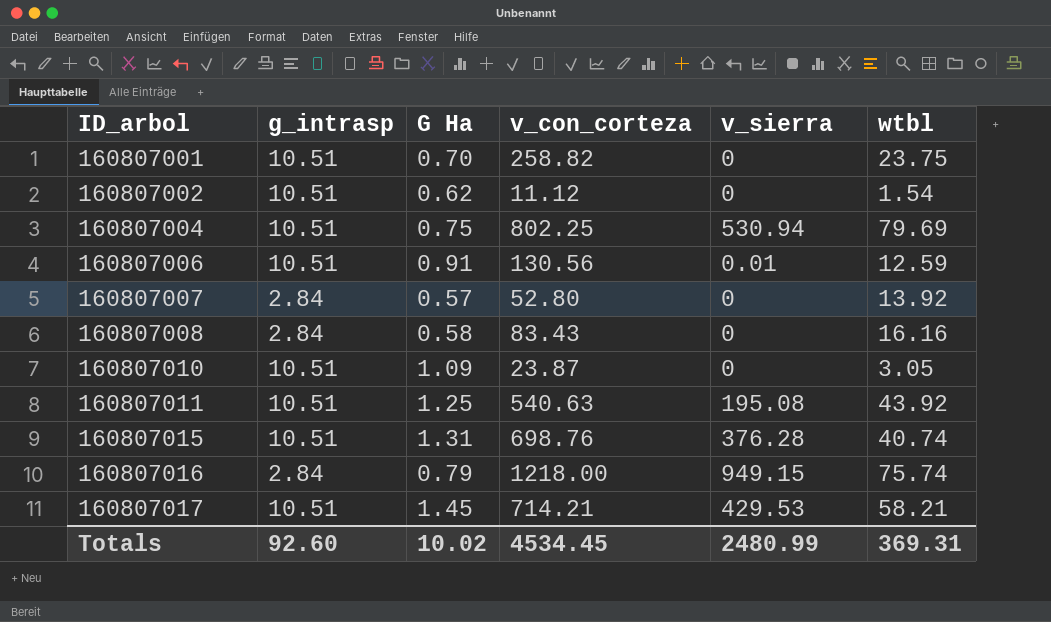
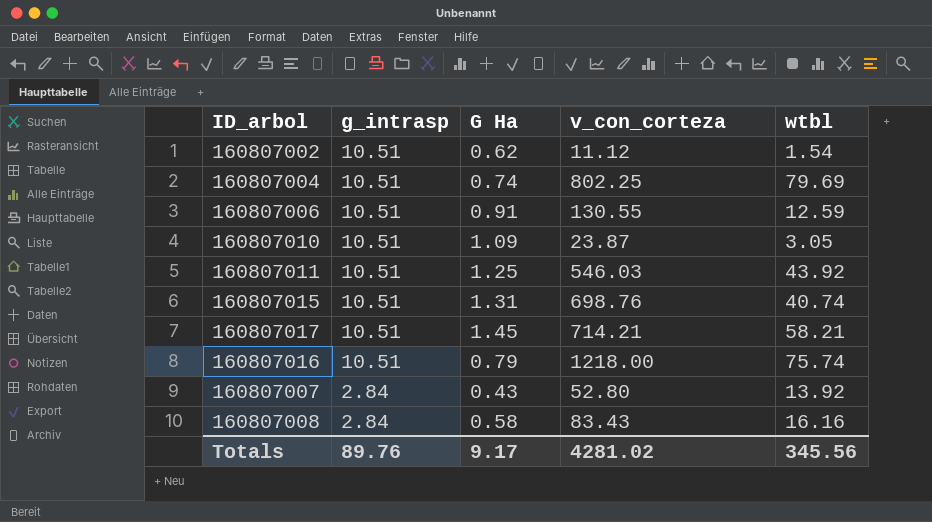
row order: ID_arbol ascending -> g_intrasp descending
column v_sierra | position: 5 -> none
row 160807001: 10.51 | 0.70 | 258.82 | 0 | 23.75 -> none
160807004 | G Ha: 0.75 -> 0.74
160807006 | v_con_corteza: 130.56 -> 130.55
160807011 | v_con_corteza: 540.63 -> 546.03
160807016 | g_intrasp: 2.84 -> 10.51
160807007 | G Ha: 0.57 -> 0.43
Totals | g_intrasp: 92.60 -> 89.76
Totals | G Ha: 10.02 -> 9.17
Totals | v_con_corteza: 4534.45 -> 4281.02
Totals | wtbl: 369.31 -> 345.56

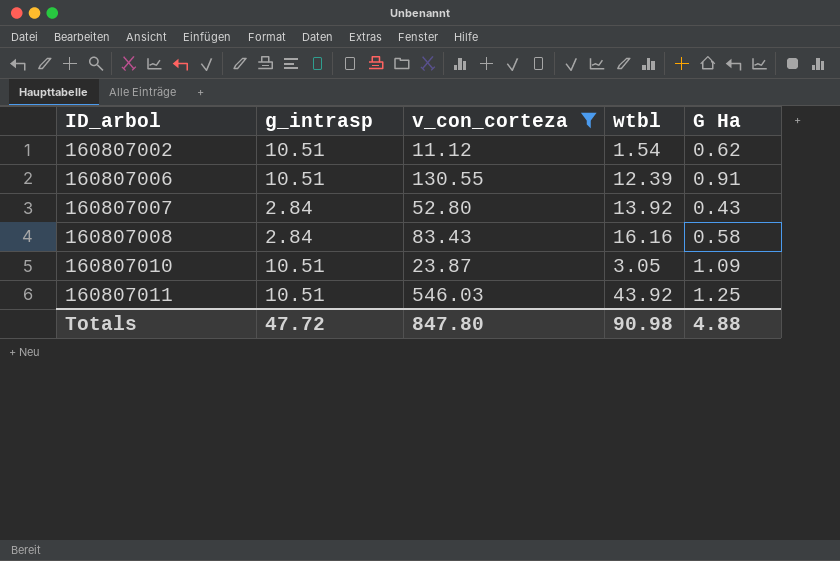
filter: none -> v_con_corteza <= 546.03
row order: g_intrasp descending -> ID_arbol ascending
column G Ha | position: 3 -> 5
160807006 | wtbl: 12.59 -> 12.39
Totals | g_intrasp: 89.76 -> 47.72
Totals | v_con_corteza: 4281.02 -> 847.80
Totals | wtbl: 345.56 -> 90.98
Totals | G Ha: 9.17 -> 4.88

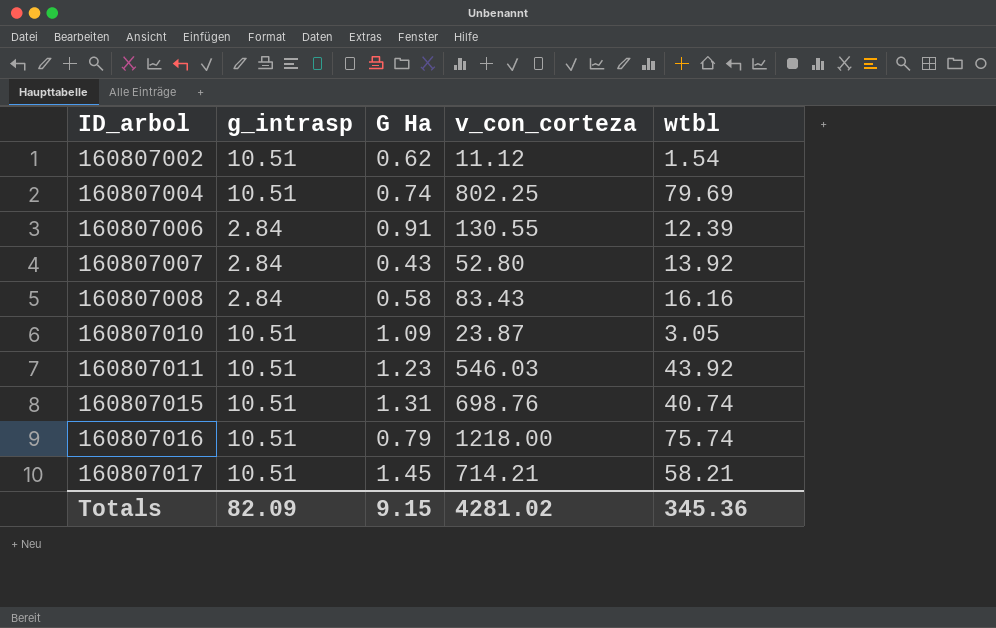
filter: v_con_corteza <= 546.03 -> none
column G Ha | position: 5 -> 3
160807006 | g_intrasp: 10.51 -> 2.84
160807011 | G Ha: 1.25 -> 1.23
Totals | g_intrasp: 47.72 -> 82.09
Totals | G Ha: 4.88 -> 9.15
Totals | v_con_corteza: 847.80 -> 4281.02
Totals | wtbl: 90.98 -> 345.36

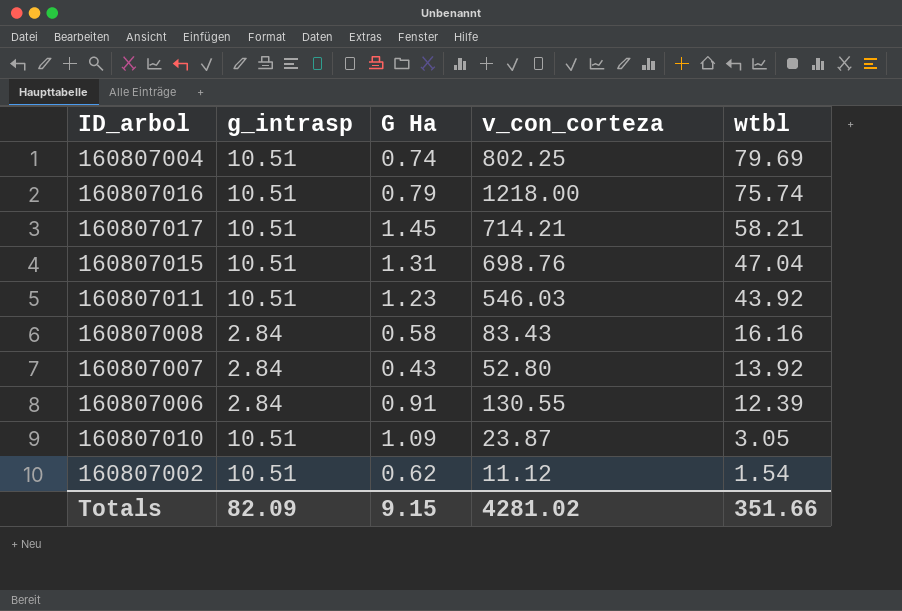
row order: ID_arbol ascending -> wtbl descending
160807015 | wtbl: 40.74 -> 47.04
Totals | wtbl: 345.36 -> 351.66

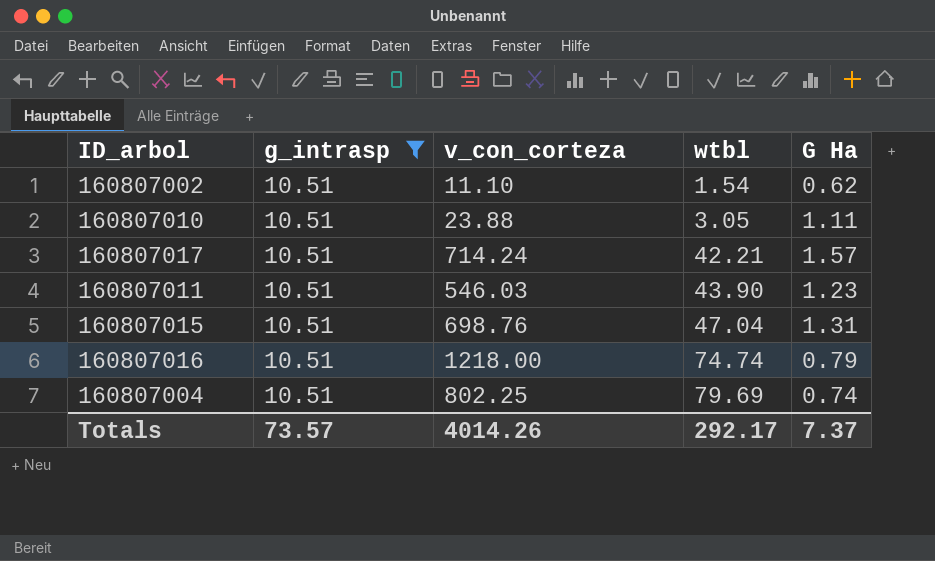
filter: none -> g_intrasp = 10.51
row order: wtbl descending -> wtbl ascending
column G Ha | position: 3 -> 5
160807002 | v_con_corteza: 11.12 -> 11.10
160807010 | v_con_corteza: 23.87 -> 23.88
160807010 | G Ha: 1.09 -> 1.11
160807017 | v_con_corteza: 714.21 -> 714.24
160807017 | wtbl: 58.21 -> 42.21
160807017 | G Ha: 1.45 -> 1.57
160807011 | wtbl: 43.92 -> 43.90
160807016 | wtbl: 75.74 -> 74.74
Totals | g_intrasp: 82.09 -> 73.57
Totals | v_con_corteza: 4281.02 -> 4014.26
Totals | wtbl: 351.66 -> 292.17
Totals | G Ha: 9.15 -> 7.37

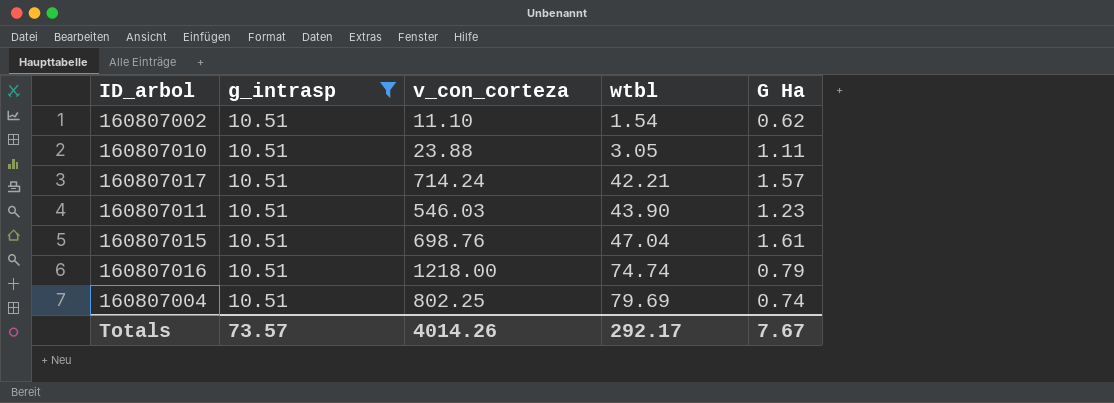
160807015 | G Ha: 1.31 -> 1.61
Totals | G Ha: 7.37 -> 7.67

